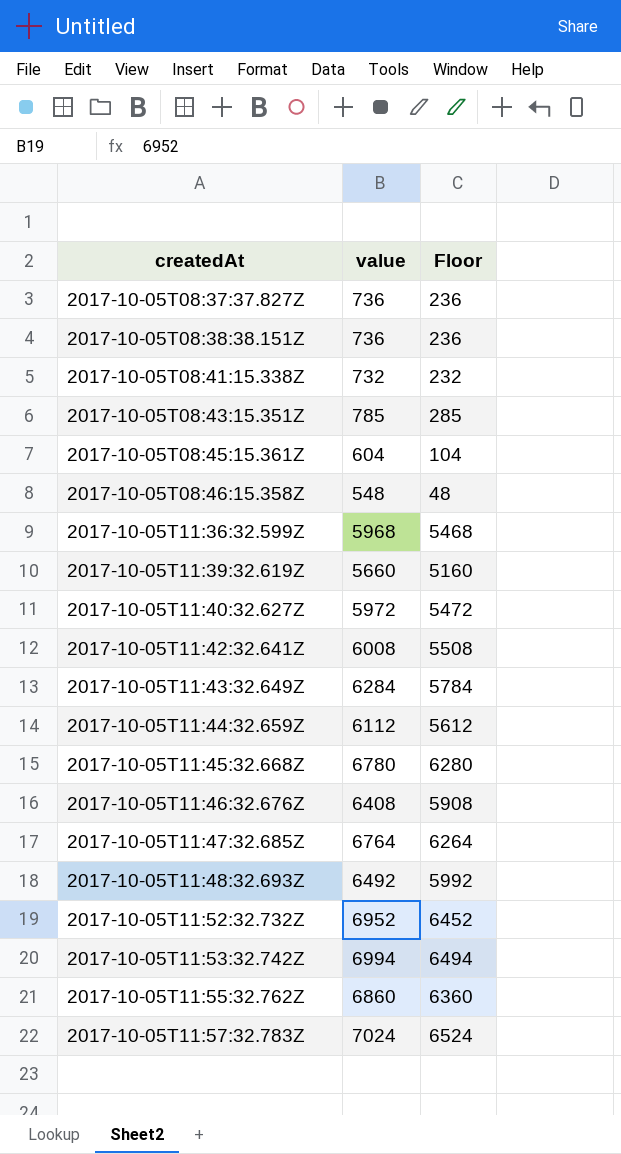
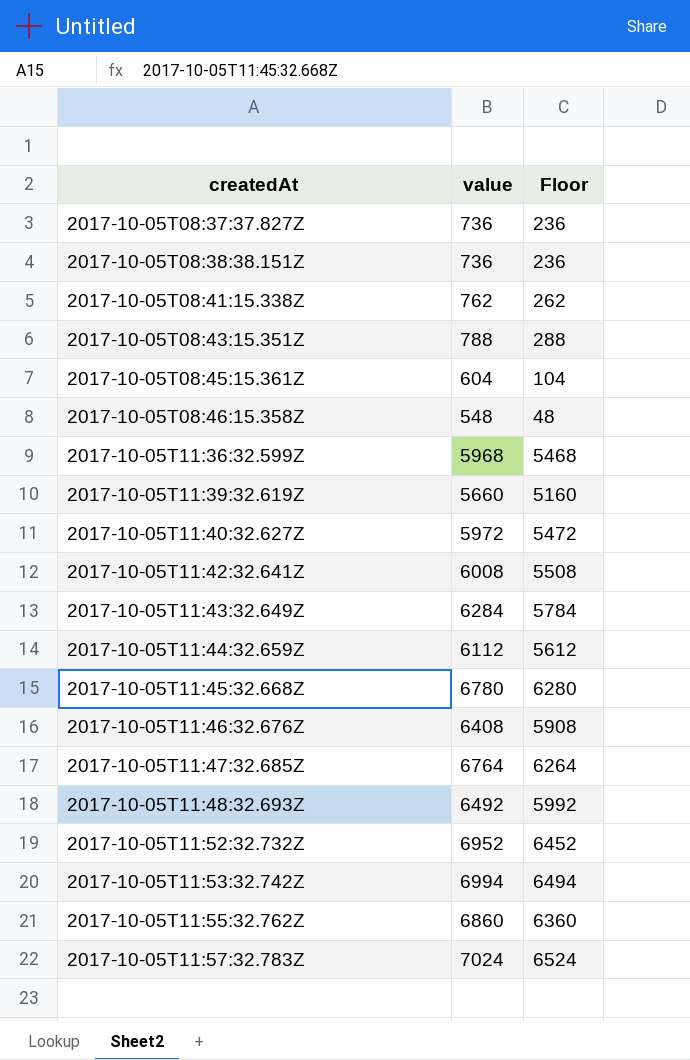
2017-10-05T08:41:15.338Z | value: 732 -> 762
2017-10-05T08:41:15.338Z | Floor: 232 -> 262
2017-10-05T08:43:15.351Z | value: 785 -> 788
2017-10-05T08:43:15.351Z | Floor: 285 -> 288

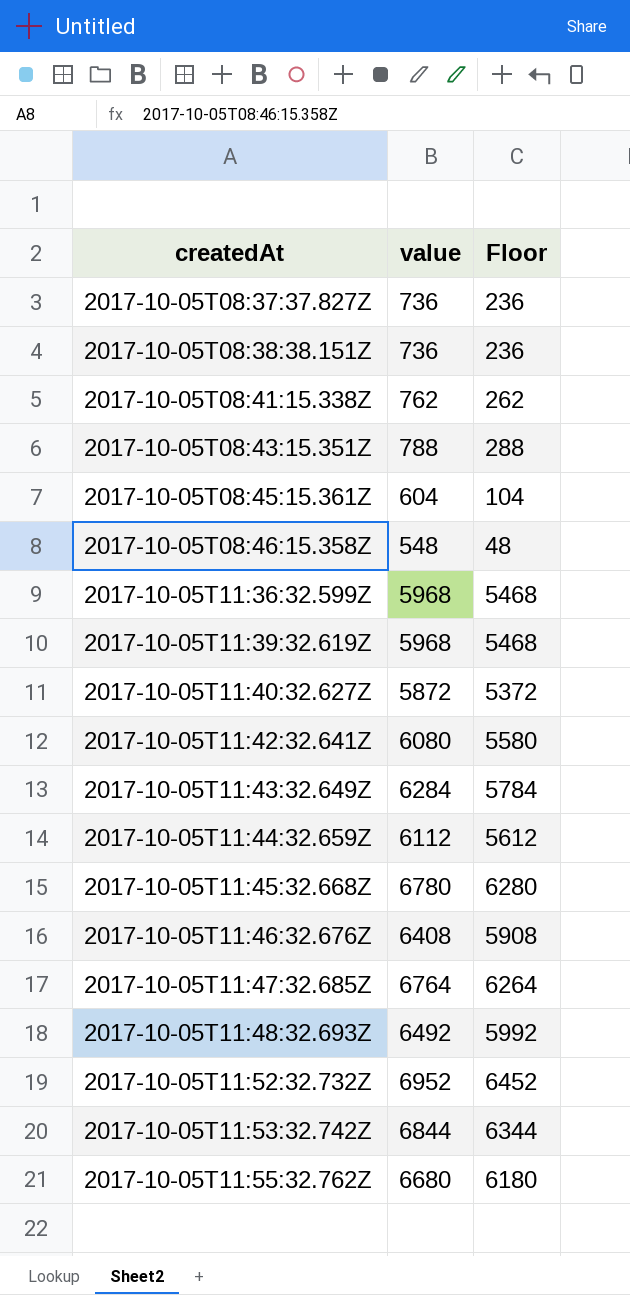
row 2017-10-05T11:57:32.783Z: 7024 | 6524 -> none
2017-10-05T11:39:32.619Z | value: 5660 -> 5968
2017-10-05T11:39:32.619Z | Floor: 5160 -> 5468
2017-10-05T11:40:32.627Z | value: 5972 -> 5872
2017-10-05T11:40:32.627Z | Floor: 5472 -> 5372
2017-10-05T11:42:32.641Z | value: 6008 -> 6080
2017-10-05T11:42:32.641Z | Floor: 5508 -> 5580
2017-10-05T11:53:32.742Z | value: 6994 -> 6844
2017-10-05T11:53:32.742Z | Floor: 6494 -> 6344
2017-10-05T11:55:32.762Z | value: 6860 -> 6680
2017-10-05T11:55:32.762Z | Floor: 6360 -> 6180

